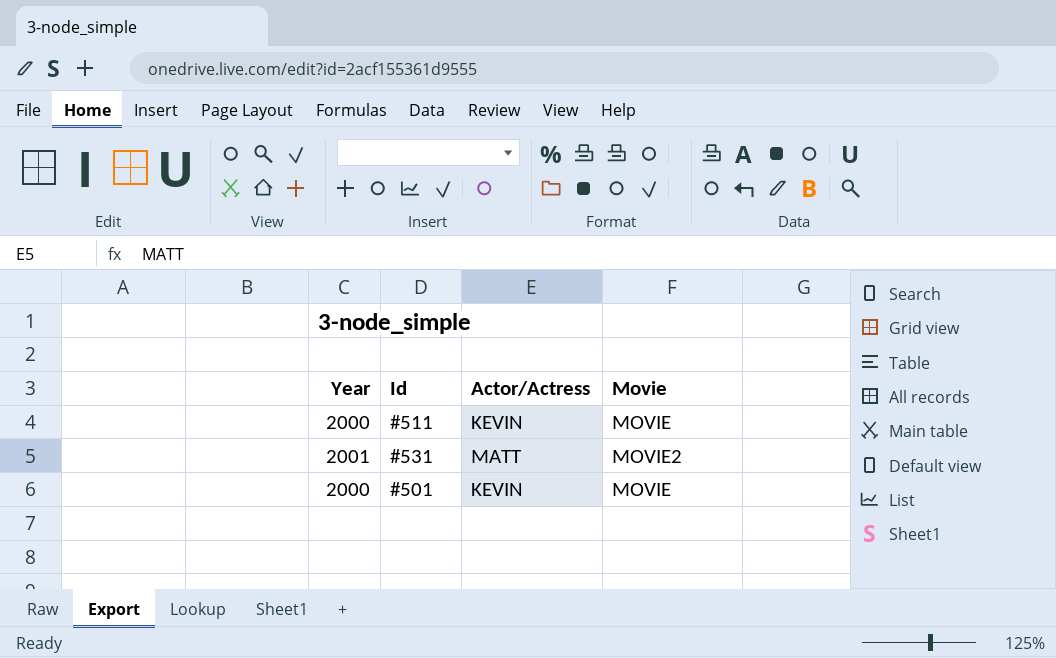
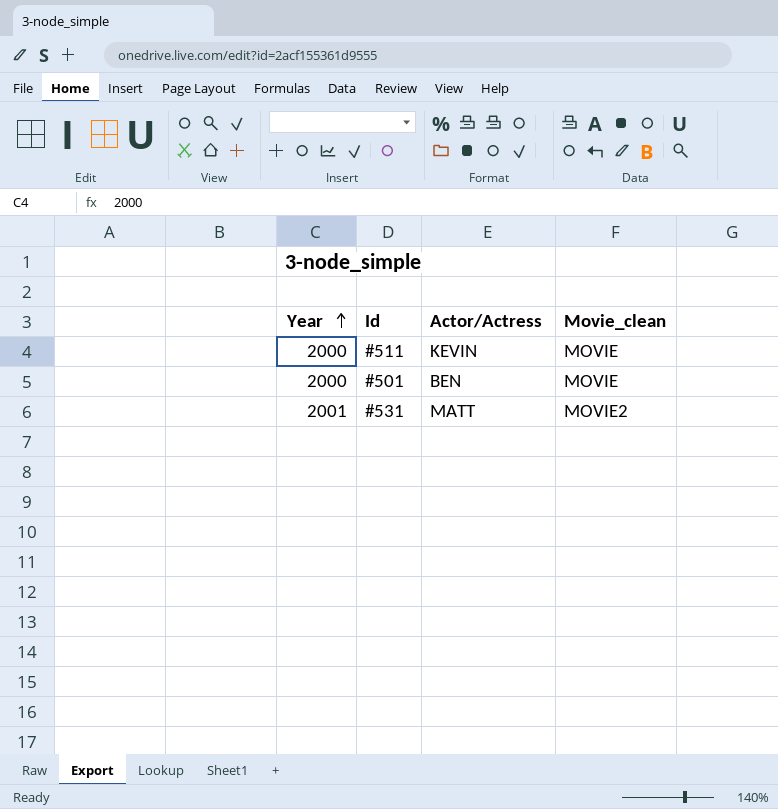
row order: none -> Year ascending
column name: Movie -> Movie_clean
#501 | Actor/Actress: KEVIN -> BEN

